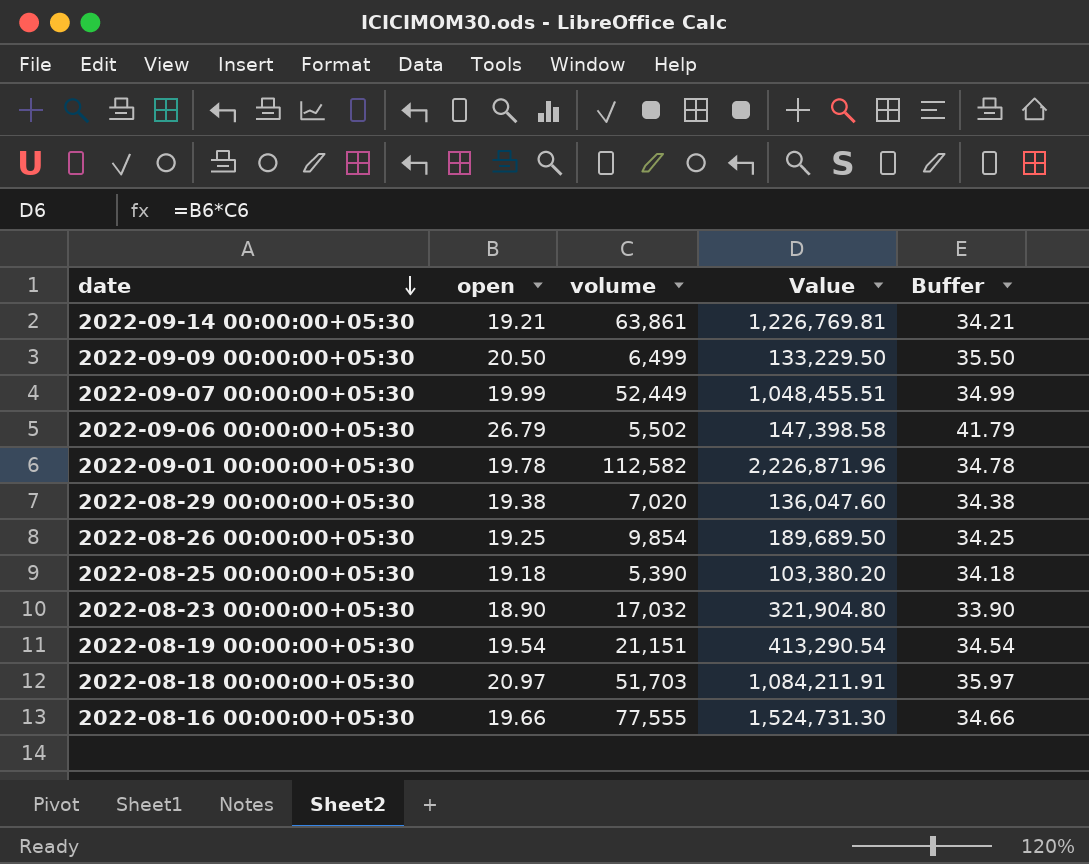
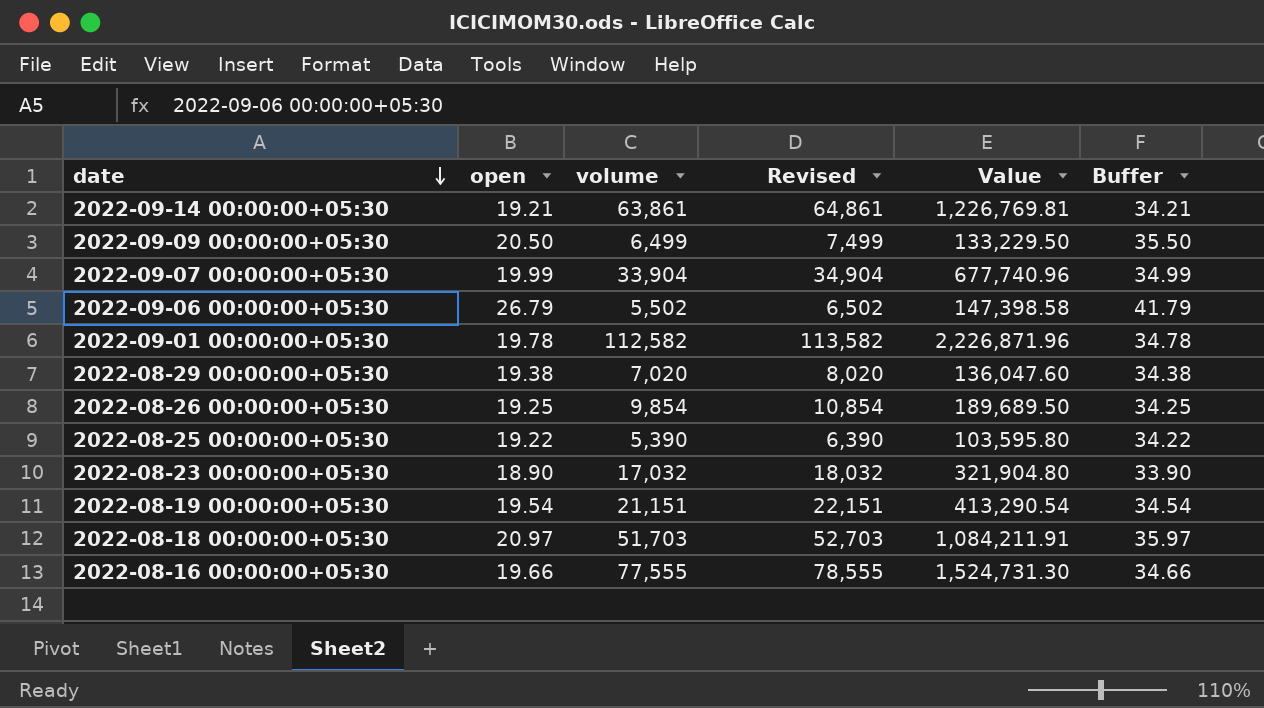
column Revised | formula: none -> [volume] + 1000
2022-09-07 00:00:00+05:30 | volume: 52,449 -> 33,904
2022-09-07 00:00:00+05:30 | Value: 1,048,455.51 -> 677,740.96
2022-08-25 00:00:00+05:30 | open: 19.18 -> 19.22
2022-08-25 00:00:00+05:30 | Value: 103,380.20 -> 103,595.80
2022-08-25 00:00:00+05:30 | Buffer: 34.18 -> 34.22

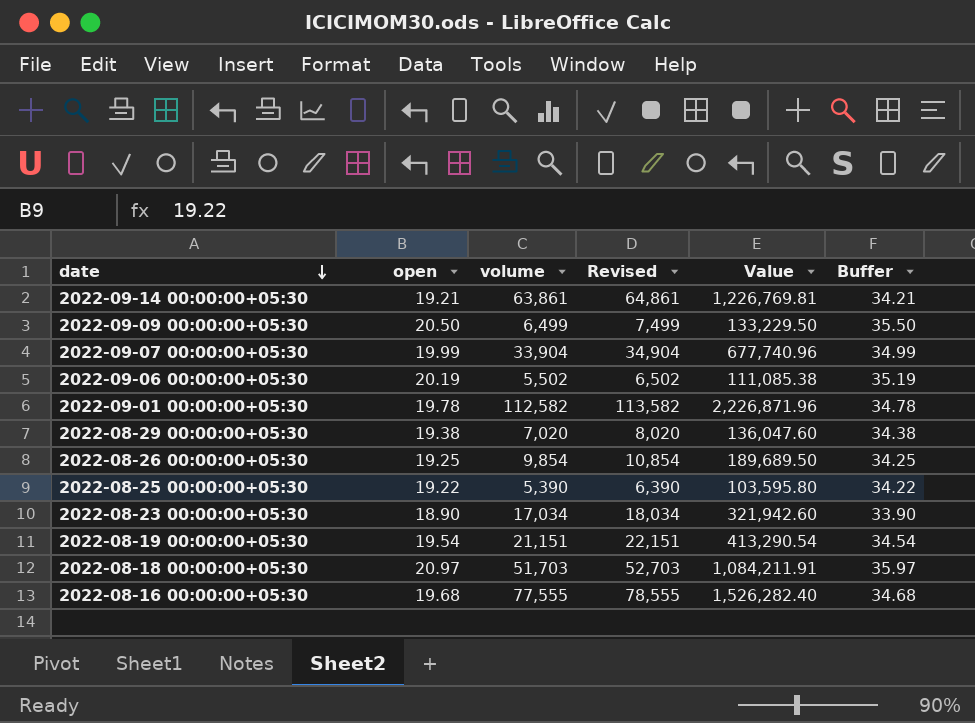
2022-09-06 00:00:00+05:30 | open: 26.79 -> 20.19
2022-09-06 00:00:00+05:30 | Value: 147,398.58 -> 111,085.38
2022-09-06 00:00:00+05:30 | Buffer: 41.79 -> 35.19
2022-08-23 00:00:00+05:30 | volume: 17,032 -> 17,034
2022-08-23 00:00:00+05:30 | Revised: 18,032 -> 18,034
2022-08-23 00:00:00+05:30 | Value: 321,904.80 -> 321,942.60
2022-08-16 00:00:00+05:30 | open: 19.66 -> 19.68
2022-08-16 00:00:00+05:30 | Value: 1,524,731.30 -> 1,526,282.40
2022-08-16 00:00:00+05:30 | Buffer: 34.66 -> 34.68

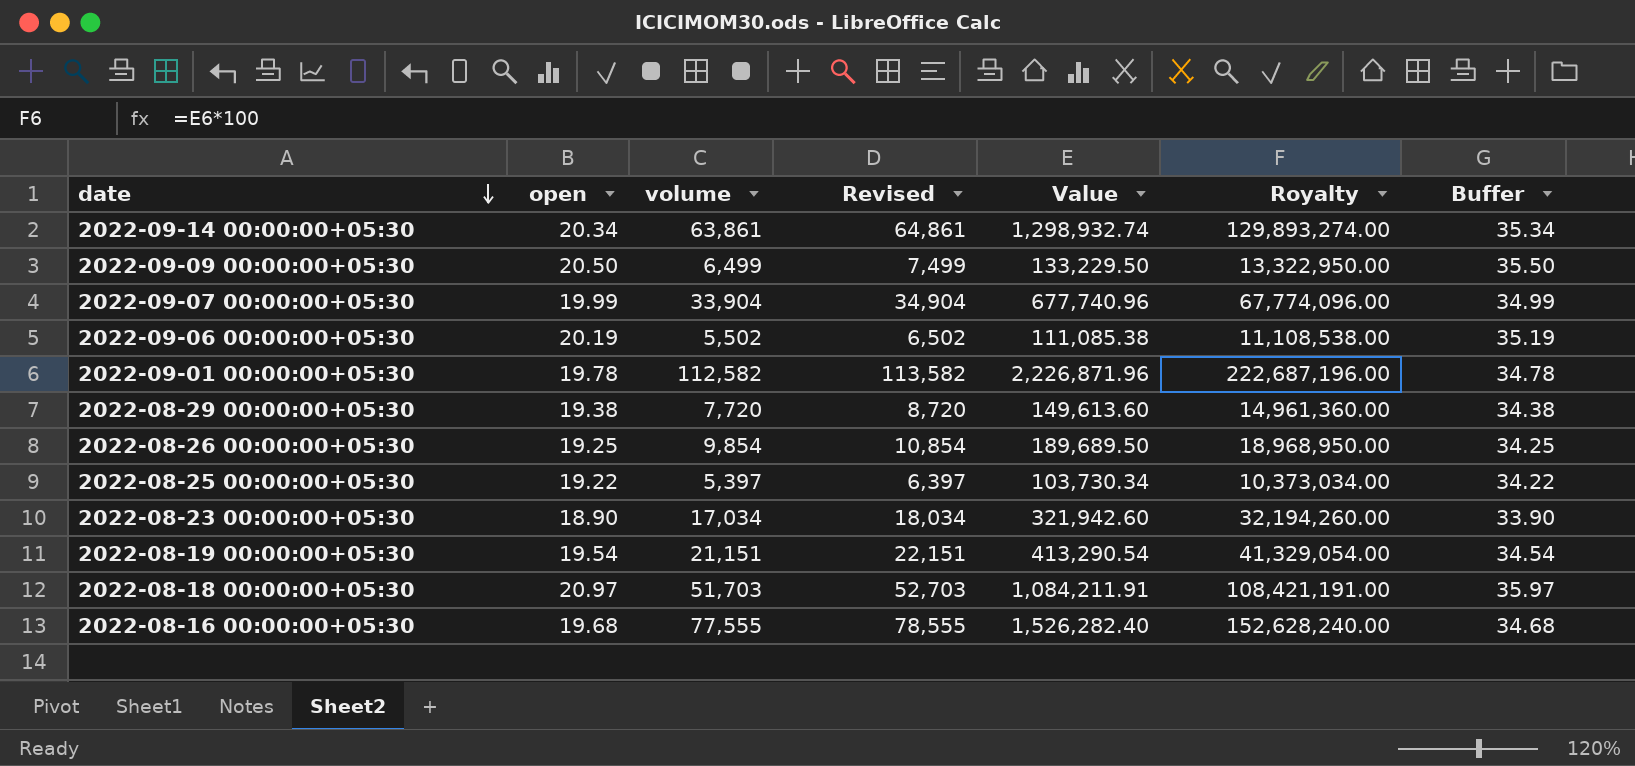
column Royalty | formula: none -> [Value] * 100
2022-09-14 00:00:00+05:30 | open: 19.21 -> 20.34
2022-09-14 00:00:00+05:30 | Value: 1,226,769.81 -> 1,298,932.74
2022-09-14 00:00:00+05:30 | Buffer: 34.21 -> 35.34
2022-08-29 00:00:00+05:30 | volume: 7,020 -> 7,720
2022-08-29 00:00:00+05:30 | Revised: 8,020 -> 8,720
2022-08-29 00:00:00+05:30 | Value: 136,047.60 -> 149,613.60
2022-08-25 00:00:00+05:30 | volume: 5,390 -> 5,397
2022-08-25 00:00:00+05:30 | Revised: 6,390 -> 6,397
2022-08-25 00:00:00+05:30 | Value: 103,595.80 -> 103,730.34

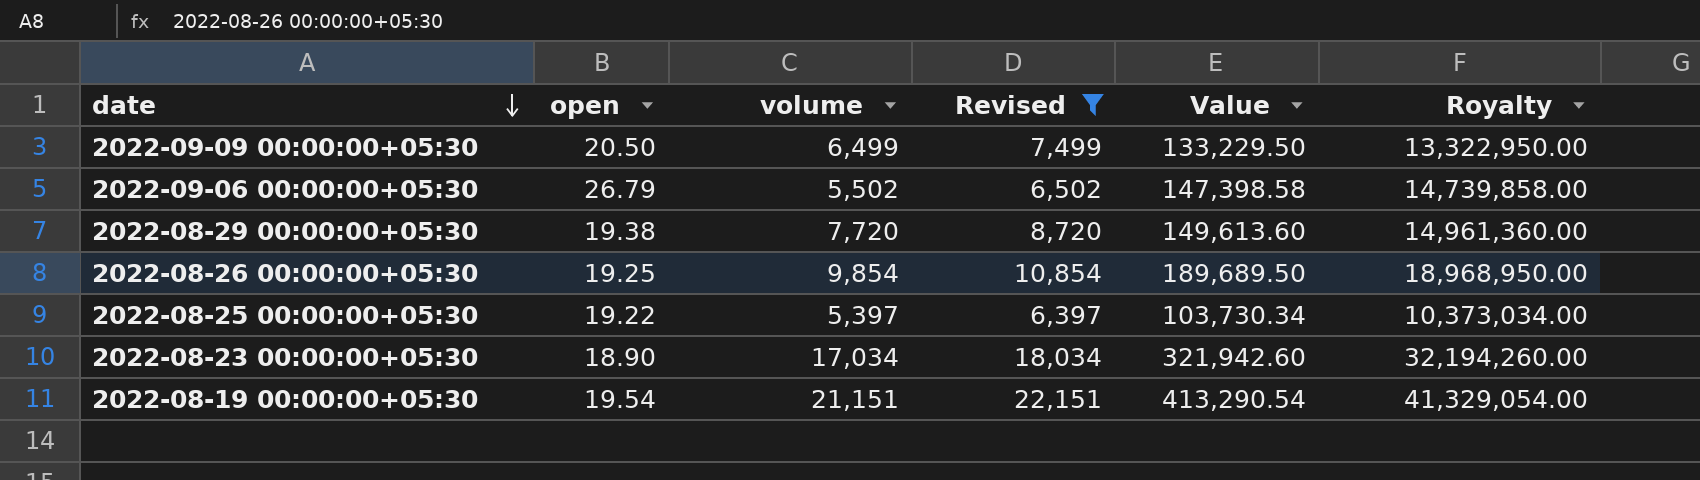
filter: none -> Revised <= 22,151
column Buffer | formula: [open] + 15 -> none
2022-09-06 00:00:00+05:30 | open: 20.19 -> 26.79
2022-09-06 00:00:00+05:30 | Value: 111,085.38 -> 147,398.58
2022-09-06 00:00:00+05:30 | Royalty: 11,108,538.00 -> 14,739,858.00

